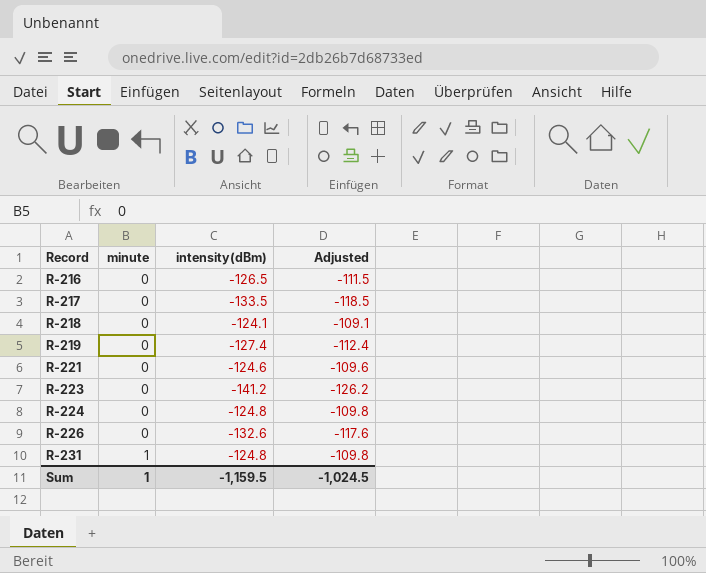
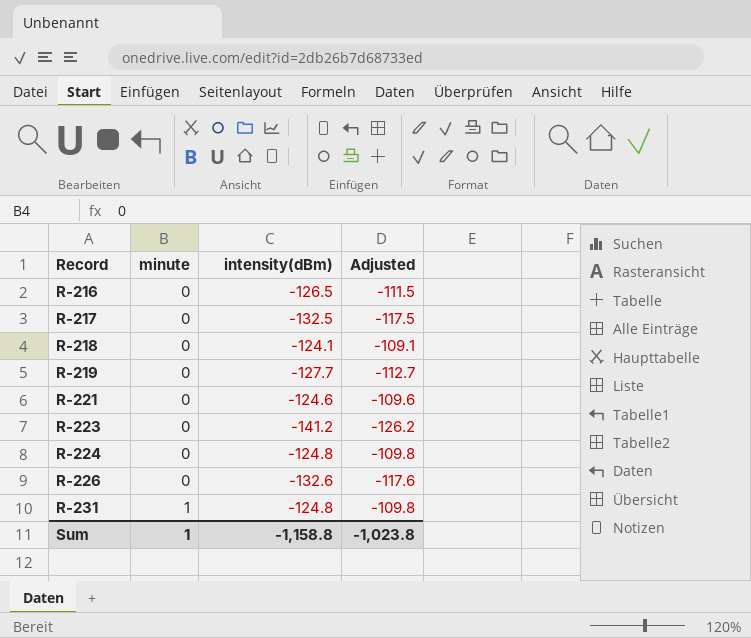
R-217 | intensity(dBm): -133.5 -> -132.5
R-217 | Adjusted: -118.5 -> -117.5
R-219 | intensity(dBm): -127.4 -> -127.7
R-219 | Adjusted: -112.4 -> -112.7
Sum | intensity(dBm): -1,159.5 -> -1,158.8
Sum | Adjusted: -1,024.5 -> -1,023.8

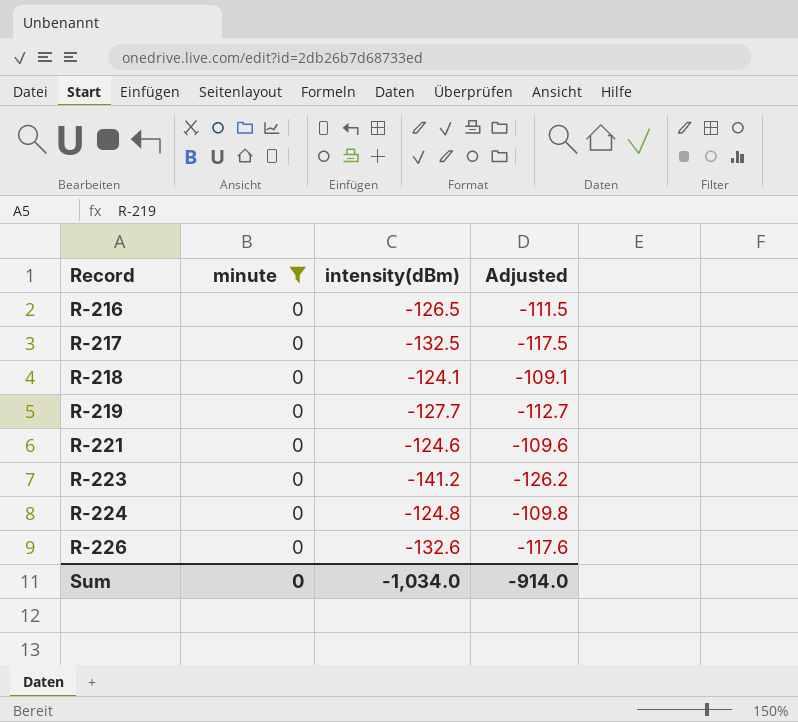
filter: none -> minute = 0
Sum | minute: 1 -> 0
Sum | intensity(dBm): -1,158.8 -> -1,034.0
Sum | Adjusted: -1,023.8 -> -914.0

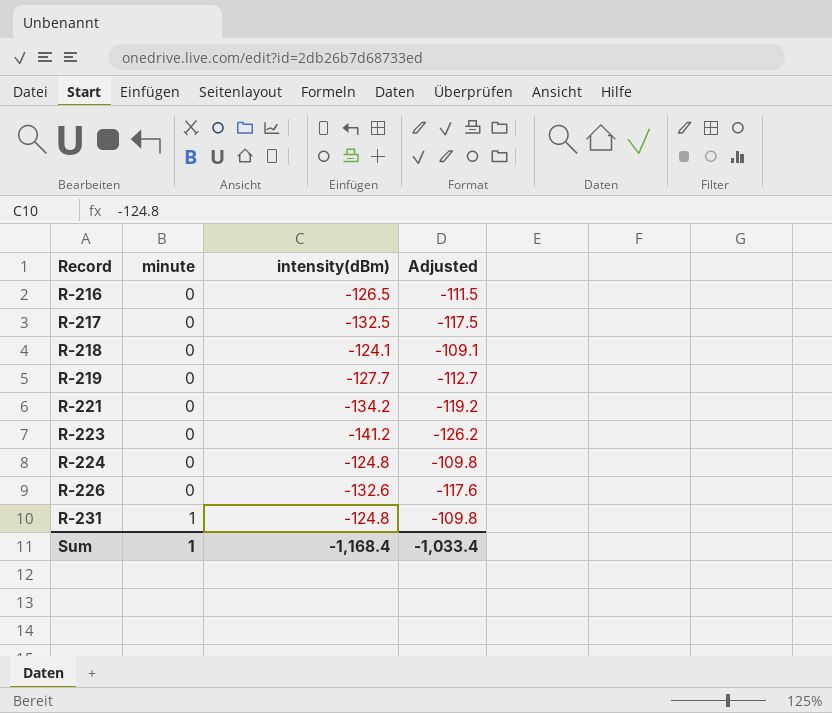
filter: minute = 0 -> none
R-221 | intensity(dBm): -124.6 -> -134.2
R-221 | Adjusted: -109.6 -> -119.2
Sum | minute: 0 -> 1
Sum | intensity(dBm): -1,034.0 -> -1,168.4
Sum | Adjusted: -914.0 -> -1,033.4

